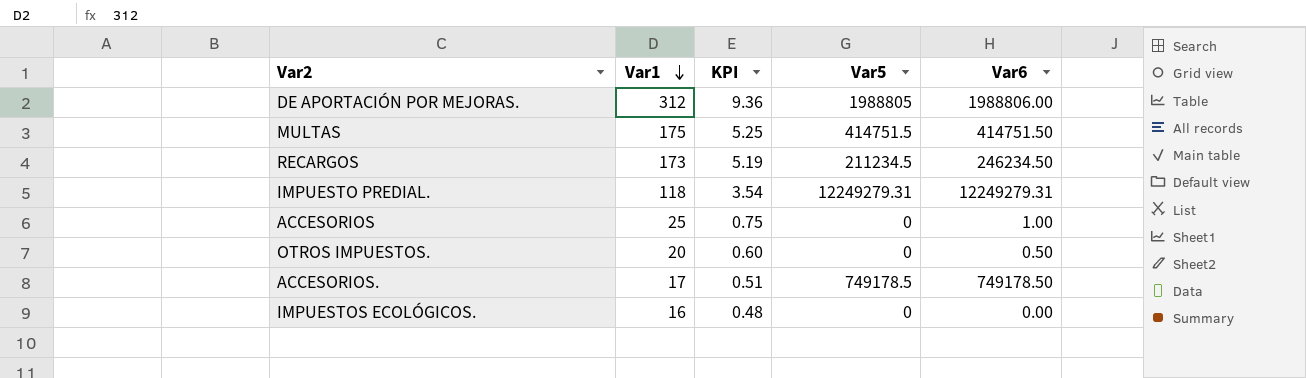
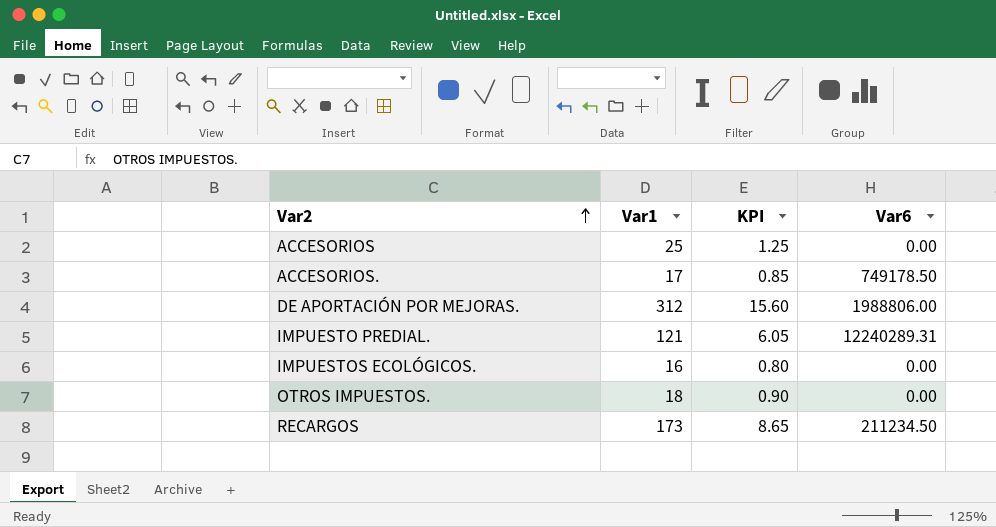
row order: Var1 descending -> Var2 ascending
column Var5 | position: 4 -> none
column KPI | formula: [Var1] * 0.03 -> [Var1] * 0.05
row MULTAS: 175 | 5.25 | 414751.5 | 414751.50 -> none
ACCESORIOS | Var6: 1.00 -> 0.00
IMPUESTO PREDIAL. | Var1: 118 -> 121
IMPUESTO PREDIAL. | Var6: 12249279.31 -> 12240289.31
OTROS IMPUESTOS. | Var1: 20 -> 18
OTROS IMPUESTOS. | Var6: 0.50 -> 0.00
RECARGOS | Var6: 246234.50 -> 211234.50

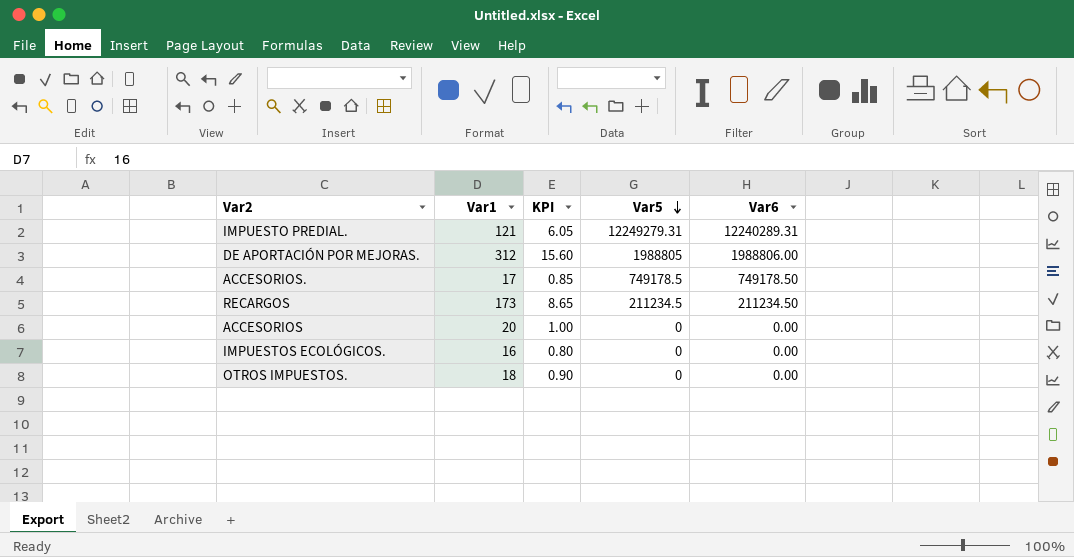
row order: Var2 ascending -> Var5 descending
column Var5 | position: none -> 4
ACCESORIOS | Var1: 25 -> 20
ACCESORIOS | KPI: 1.25 -> 1.00

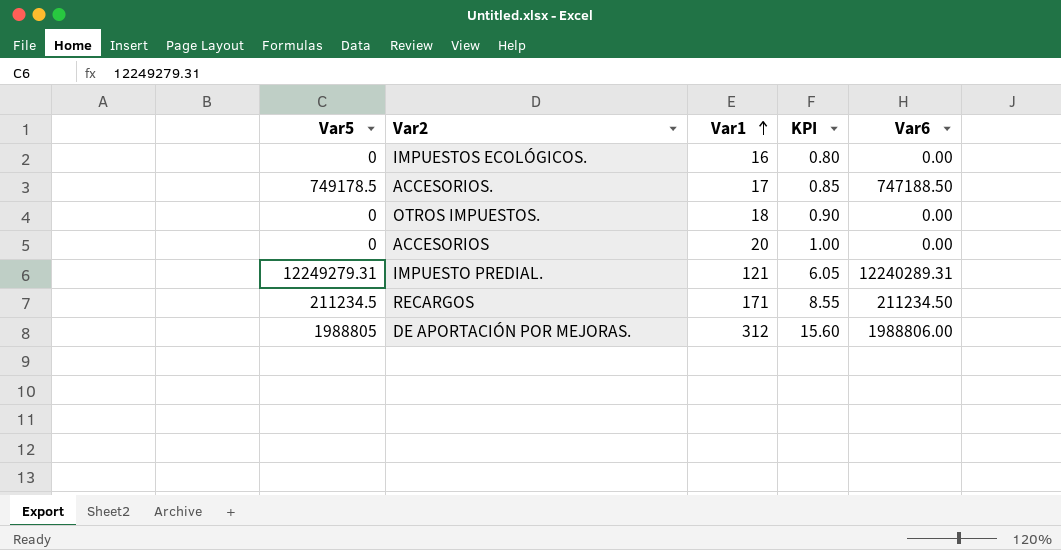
row order: Var5 descending -> Var1 ascending
column Var5 | position: 4 -> 1
ACCESORIOS. | Var6: 749178.50 -> 747188.50
RECARGOS | Var1: 173 -> 171
RECARGOS | KPI: 8.65 -> 8.55

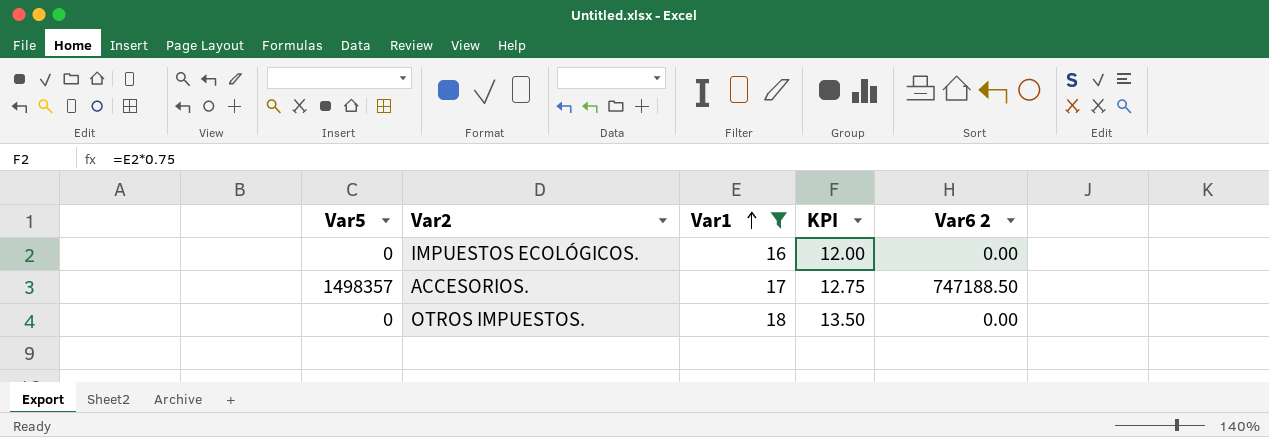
filter: none -> Var1 <= 18
column KPI | formula: [Var1] * 0.05 -> [Var1] * 0.75
column name: Var6 -> Var6 2
ACCESORIOS. | Var5: 749178.5 -> 1498357

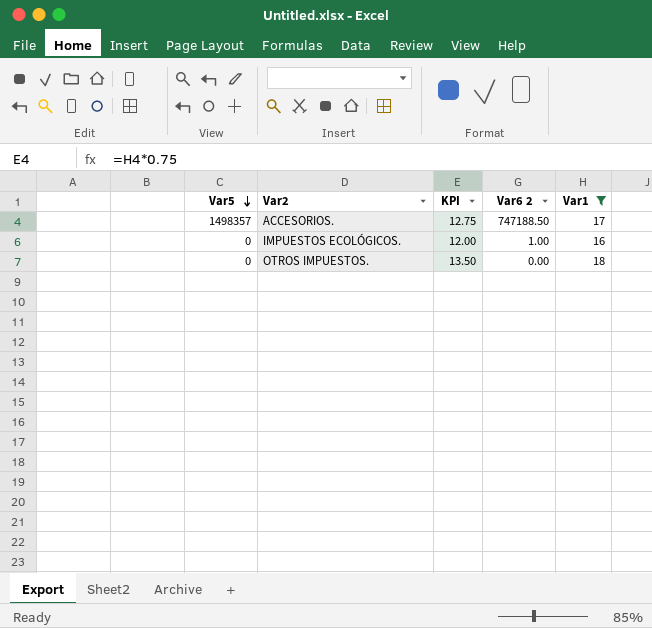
row order: Var1 ascending -> Var5 descending
column Var1 | position: 3 -> 5
IMPUESTOS ECOLÓGICOS. | Var6 2: 0.00 -> 1.00

